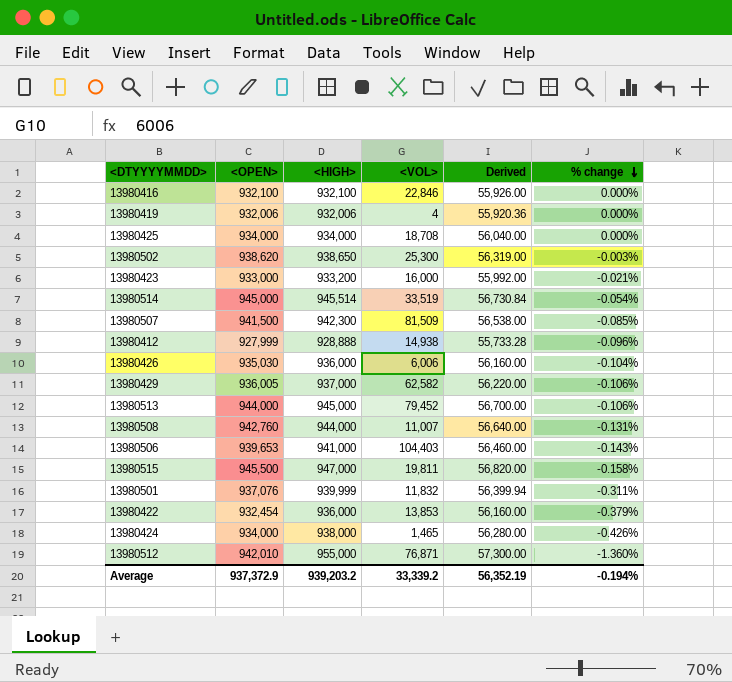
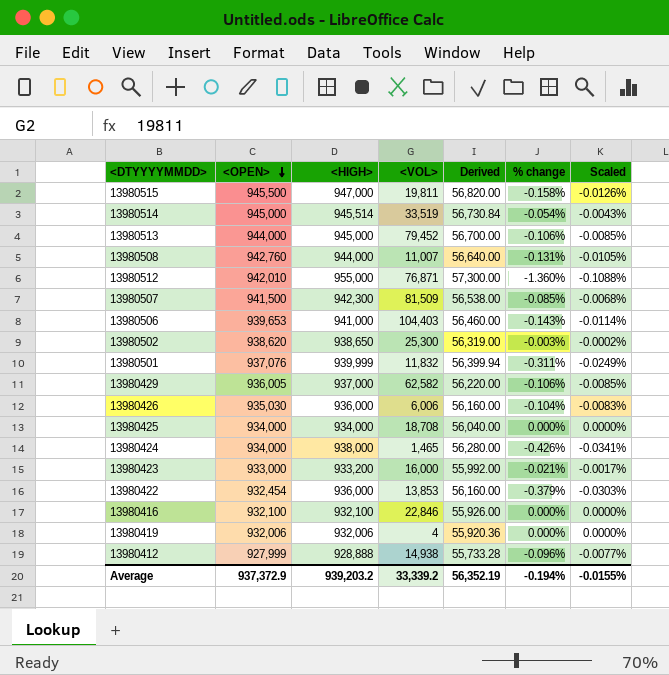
row order: % change descending -> <OPEN> descending
column Scaled | formula: none -> [% change] * 0.08

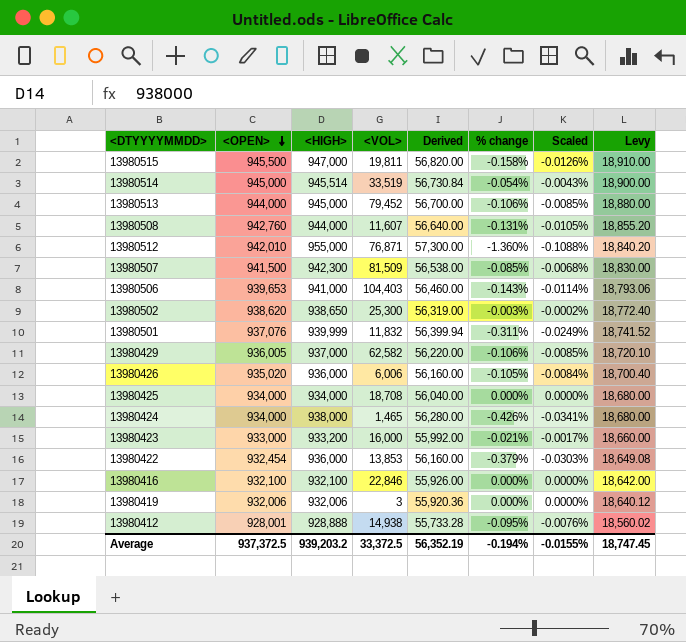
column Levy | formula: none -> [<OPEN>] * 0.02
13980508 | <VOL>: 11,007 -> 11,607
13980426 | <OPEN>: 935,030 -> 935,020
13980426 | % change: -0.104% -> -0.105%
13980426 | Scaled: -0.0083% -> -0.0084%
13980419 | <VOL>: 4 -> 3
13980412 | <OPEN>: 927,999 -> 928,001
13980412 | % change: -0.096% -> -0.095%
13980412 | Scaled: -0.0077% -> -0.0076%
Average | <OPEN>: 937,372.9 -> 937,372.5
Average | <VOL>: 33,339.2 -> 33,372.5

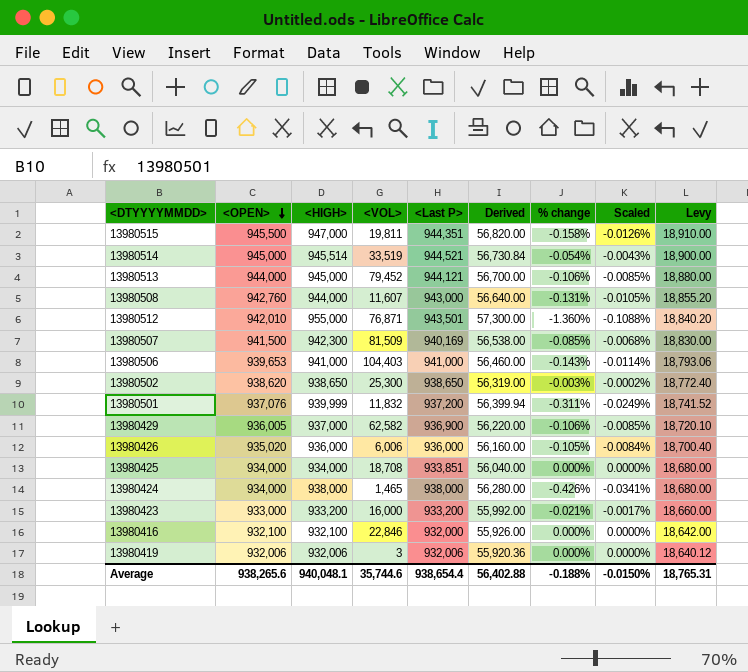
column <Last P> | position: none -> 5
row 13980422: 932,454 | 936,000 | 13,853 | 56,160.00 | -0.379% | -0.0303% | 18,649.08 -> none
row 13980412: 928,001 | 928,888 | 14,938 | 55,733.28 | -0.095% | -0.0076% | 18,560.02 -> none
Average | <OPEN>: 937,372.5 -> 938,265.6
Average | <HIGH>: 939,203.2 -> 940,048.1
Average | <VOL>: 33,372.5 -> 35,744.6
Average | Derived: 56,352.19 -> 56,402.88
Average | % change: -0.194% -> -0.188%
Average | Scaled: -0.0155% -> -0.0150%
Average | Levy: 18,747.45 -> 18,765.31

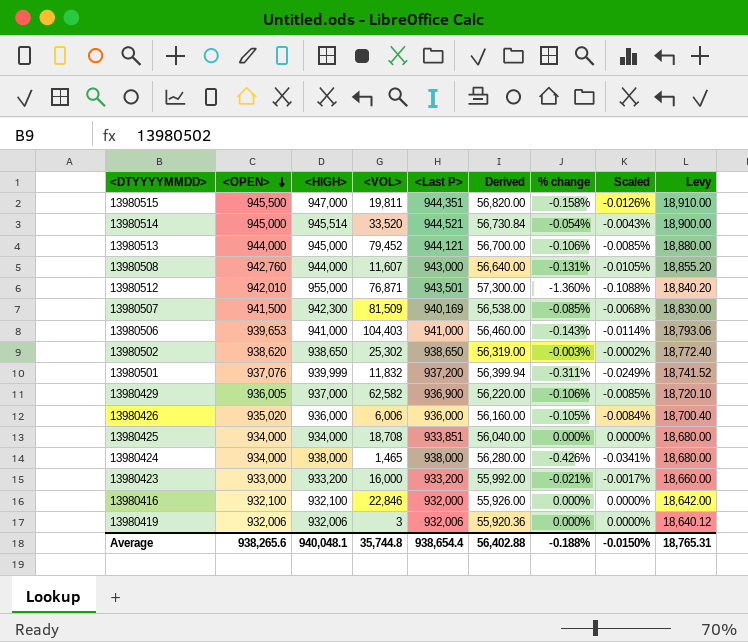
13980514 | <VOL>: 33,519 -> 33,520
13980502 | <VOL>: 25,300 -> 25,302
Average | <VOL>: 35,744.6 -> 35,744.8

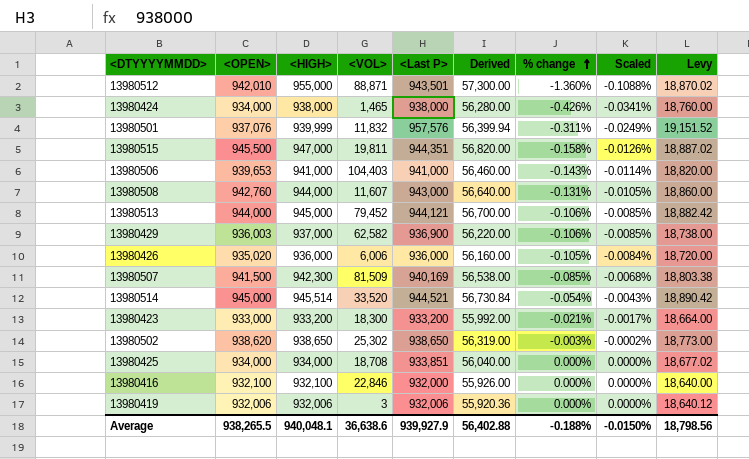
row order: <OPEN> descending -> % change ascending
column Levy | formula: [<OPEN>] * 0.02 -> [<Last P>] * 0.02
13980512 | <VOL>: 76,871 -> 88,871
13980501 | <Last P>: 937,200 -> 957,576
13980429 | <OPEN>: 936,005 -> 936,003
13980423 | <VOL>: 16,000 -> 18,300
Average | <OPEN>: 938,265.6 -> 938,265.5
Average | <VOL>: 35,744.8 -> 36,638.6
Average | <Last P>: 938,654.4 -> 939,927.9
Average | Levy: 18,765.31 -> 18,798.56

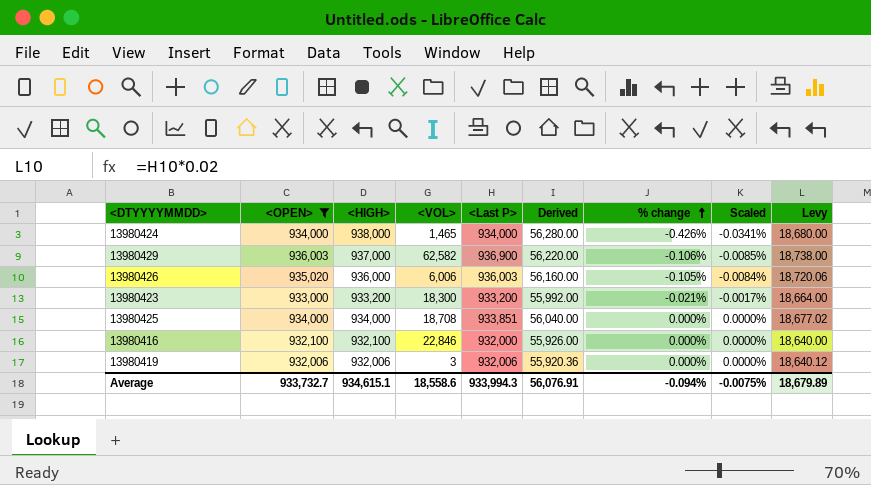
filter: none -> <OPEN> <= 936,003
13980424 | <Last P>: 938,000 -> 934,000
13980424 | Levy: 18,760.00 -> 18,680.00
13980426 | <Last P>: 936,000 -> 936,003
13980426 | Levy: 18,720.00 -> 18,720.06
Average | <OPEN>: 938,265.5 -> 933,732.7
Average | <HIGH>: 940,048.1 -> 934,615.1
Average | <VOL>: 36,638.6 -> 18,558.6
Average | <Last P>: 939,927.9 -> 933,994.3
Average | Derived: 56,402.88 -> 56,076.91
Average | % change: -0.188% -> -0.094%
Average | Scaled: -0.0150% -> -0.0075%
Average | Levy: 18,798.56 -> 18,679.89

